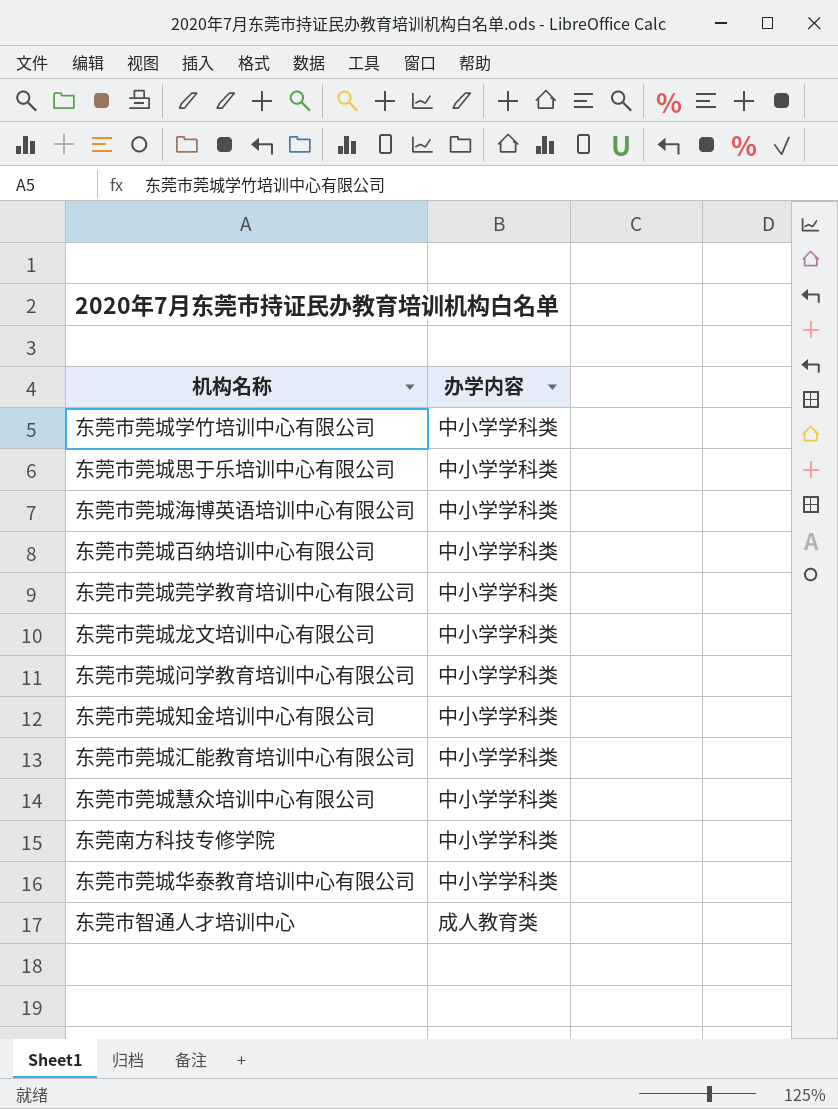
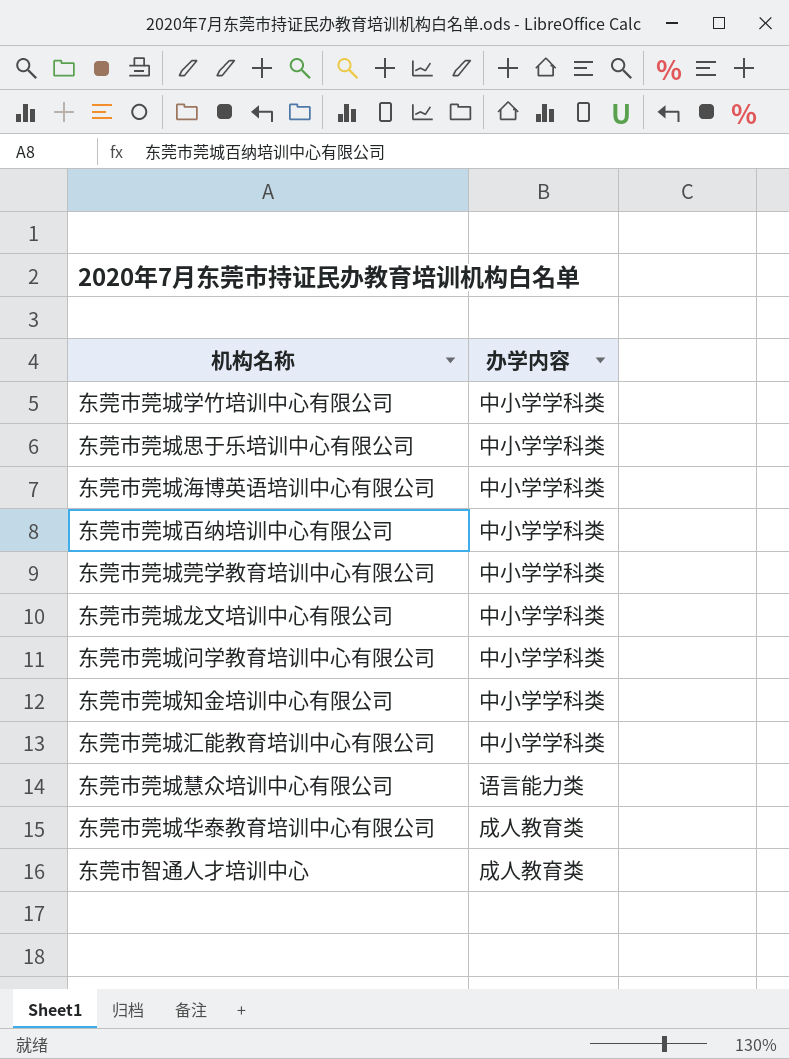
row 东莞南方科技专修学院: 中小学学科类 -> none
东莞市莞城慧众培训中心有限公司 | 办学内容: 中小学学科类 -> 语言能力类
东莞市莞城华泰教育培训中心有限公司 | 办学内容: 中小学学科类 -> 成人教育类

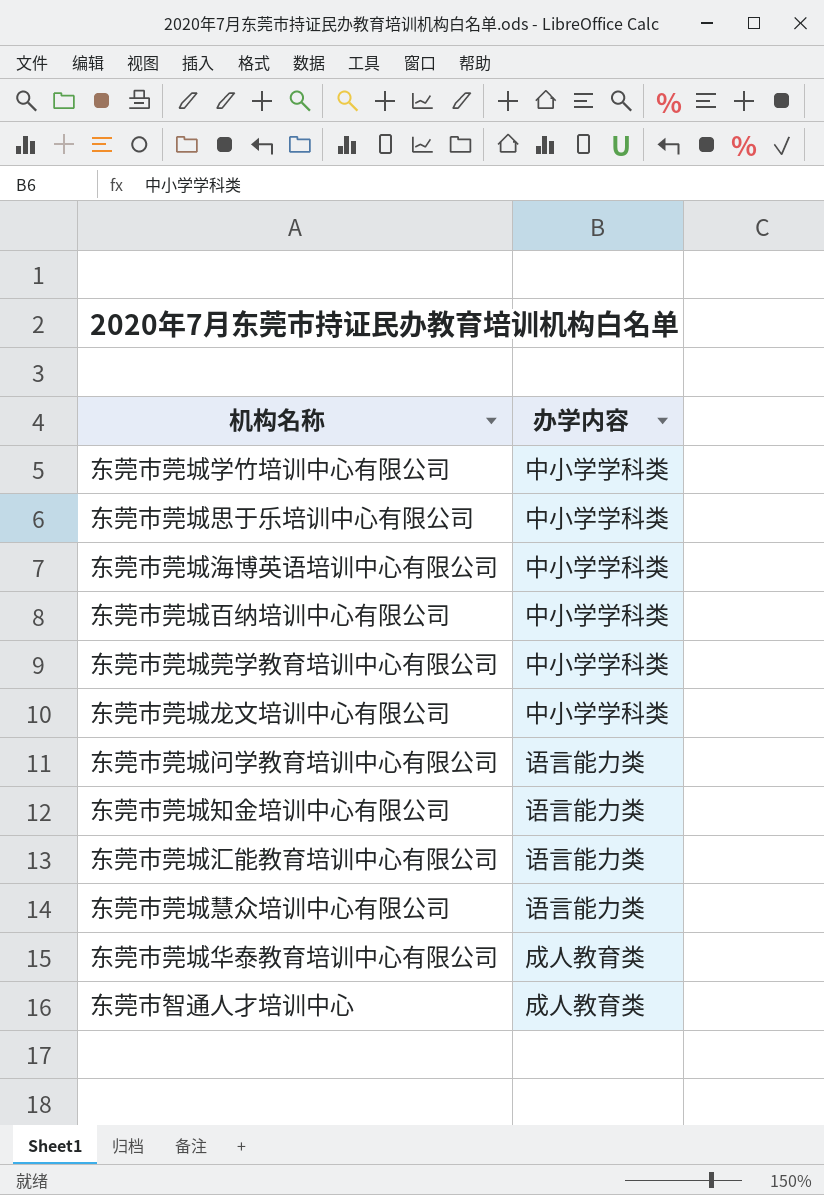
东莞市莞城问学教育培训中心有限公司 | 办学内容: 中小学学科类 -> 语言能力类
东莞市莞城知金培训中心有限公司 | 办学内容: 中小学学科类 -> 语言能力类
东莞市莞城汇能教育培训中心有限公司 | 办学内容: 中小学学科类 -> 语言能力类

